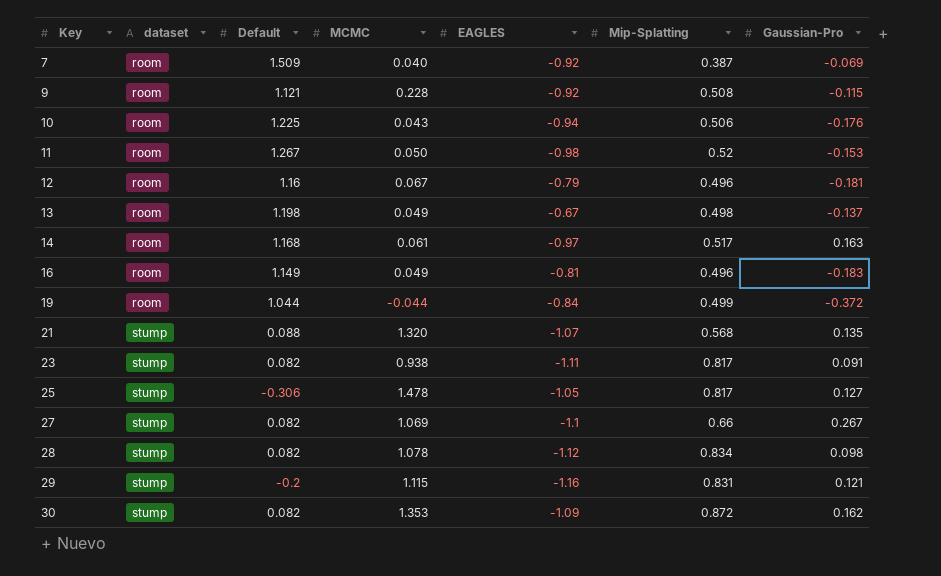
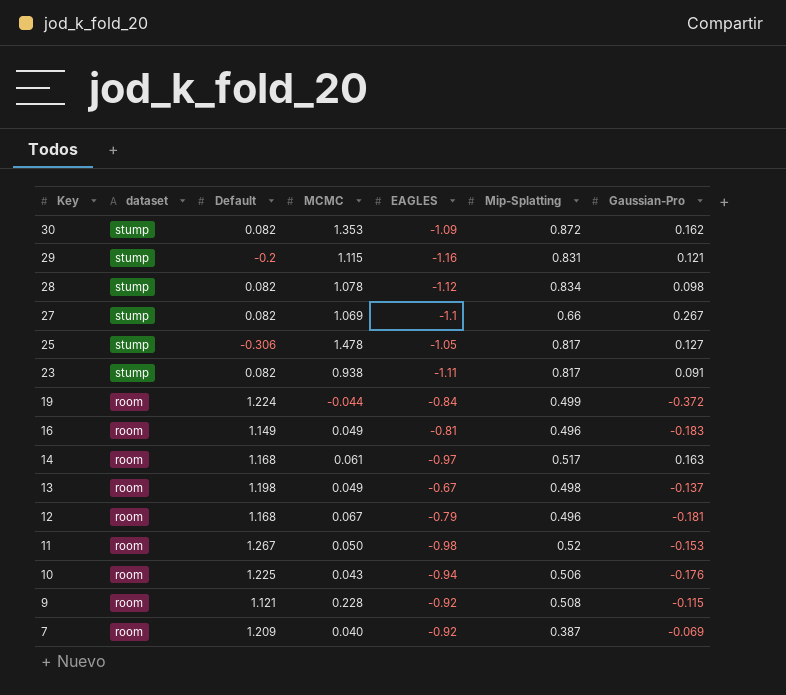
row order: Key ascending -> Key descending
row 21: stump | 0.088 | 1.320 | -1.07 | 0.568 | 0.135 -> none
19 | Default: 1.044 -> 1.224
12 | Default: 1.16 -> 1.168
7 | Default: 1.509 -> 1.209

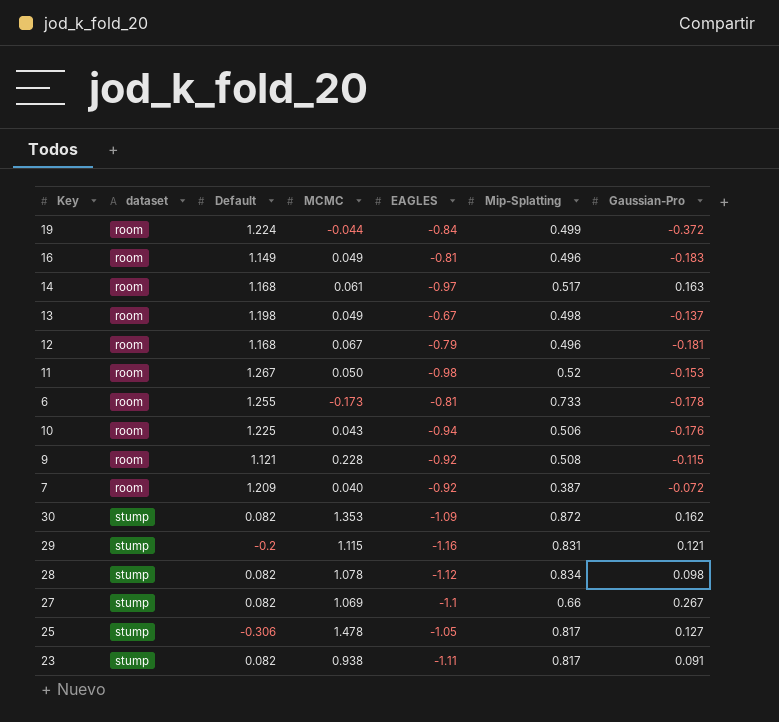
row order: Key descending -> dataset ascending
row 6: none -> room | 1.255 | -0.173 | -0.81 | 0.733 | -0.178
7 | Gaussian-Pro: -0.069 -> -0.072

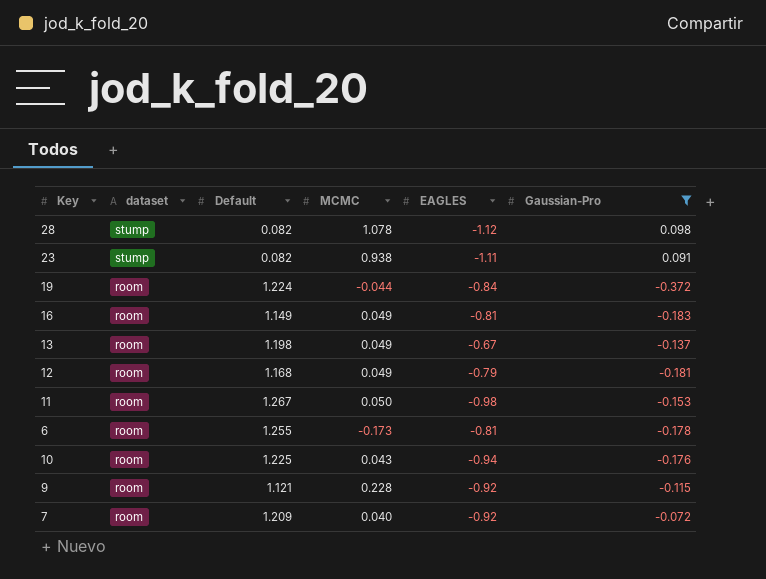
filter: none -> Gaussian-Pro <= 0.098
row order: dataset ascending -> dataset descending
column Mip-Splatting | position: 6 -> none
12 | MCMC: 0.067 -> 0.049

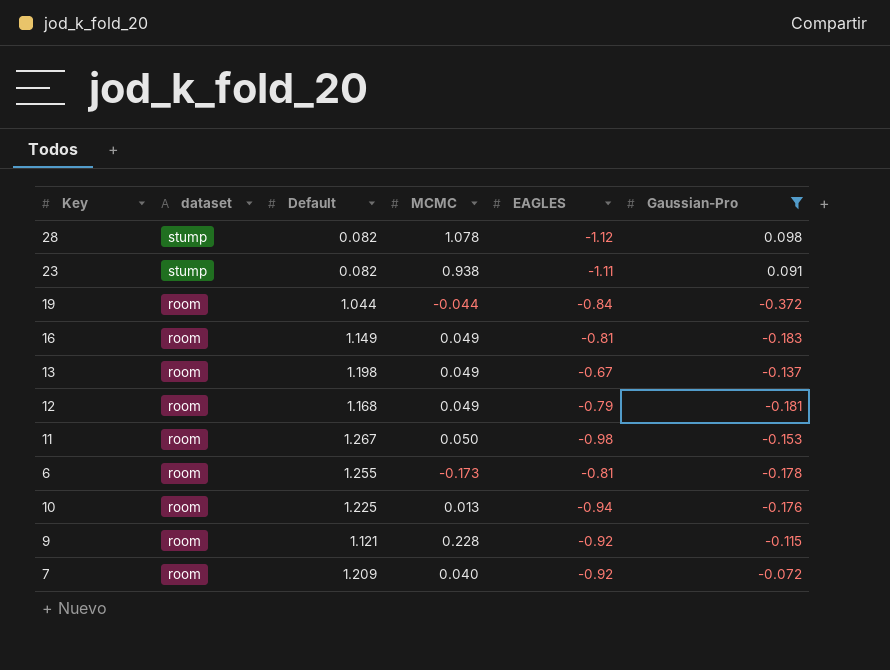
19 | Default: 1.224 -> 1.044
10 | MCMC: 0.043 -> 0.013

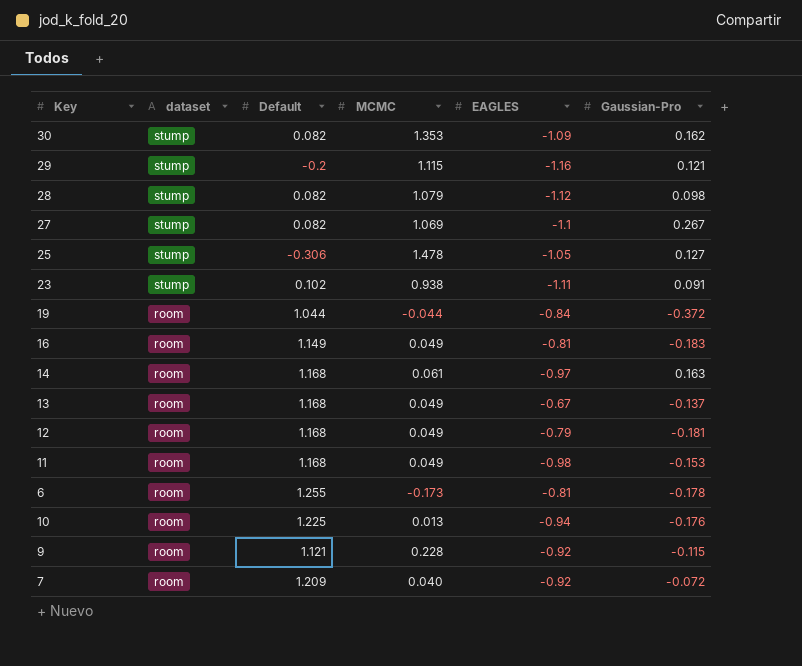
filter: Gaussian-Pro <= 0.098 -> none
28 | MCMC: 1.078 -> 1.079
23 | Default: 0.082 -> 0.102
13 | Default: 1.198 -> 1.168
11 | Default: 1.267 -> 1.168
11 | MCMC: 0.050 -> 0.049

